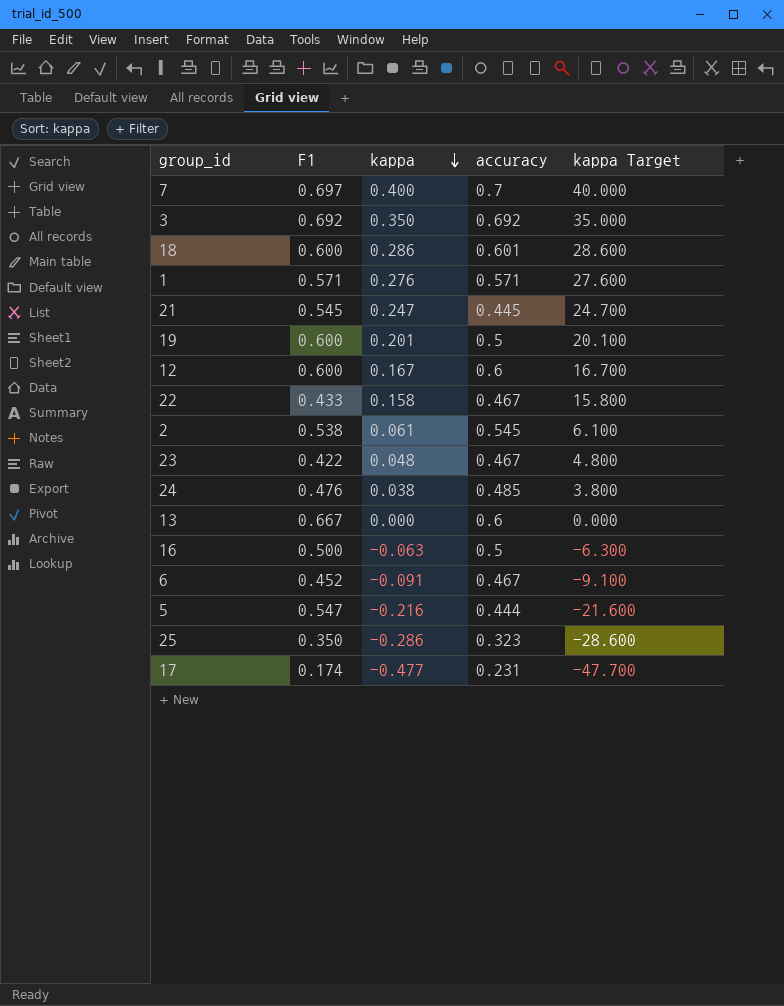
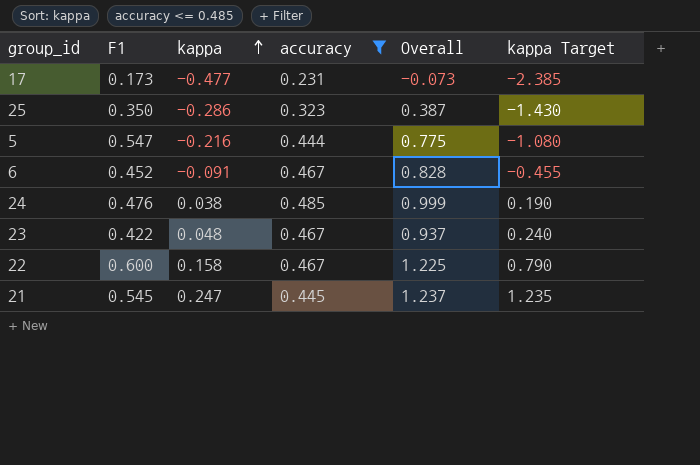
filter: none -> accuracy <= 0.485
row order: kappa descending -> kappa ascending
column Overall | formula: none -> [F1] + [kappa] + [accuracy]
column kappa Target | formula: [kappa] * 100 -> [kappa] * 5
17 | F1: 0.174 -> 0.173
22 | F1: 0.433 -> 0.600

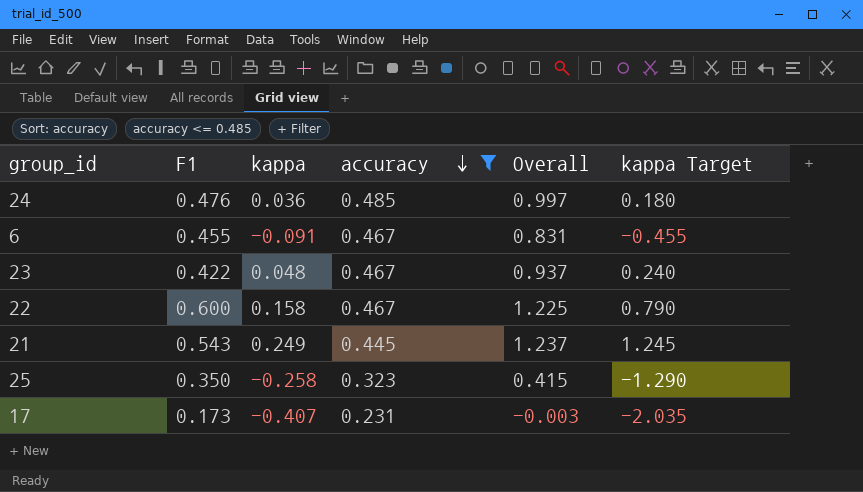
row order: kappa ascending -> accuracy descending
row 5: 0.547 | -0.216 | 0.444 | 0.775 | -1.080 -> none
24 | kappa: 0.038 -> 0.036
24 | Overall: 0.999 -> 0.997
24 | kappa Target: 0.190 -> 0.180
6 | F1: 0.452 -> 0.455
6 | Overall: 0.828 -> 0.831
21 | F1: 0.545 -> 0.543
21 | kappa: 0.247 -> 0.249
21 | kappa Target: 1.235 -> 1.245
25 | kappa: -0.286 -> -0.258
25 | Overall: 0.387 -> 0.415
25 | kappa Target: -1.430 -> -1.290
17 | kappa: -0.477 -> -0.407
17 | Overall: -0.073 -> -0.003
17 | kappa Target: -2.385 -> -2.035

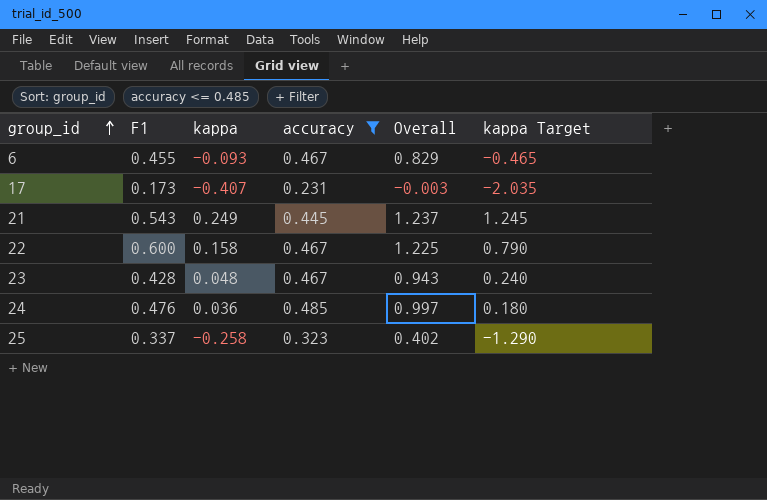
row order: accuracy descending -> group_id ascending
6 | kappa: -0.091 -> -0.093
6 | Overall: 0.831 -> 0.829
6 | kappa Target: -0.455 -> -0.465
23 | F1: 0.422 -> 0.428
23 | Overall: 0.937 -> 0.943
25 | F1: 0.350 -> 0.337
25 | Overall: 0.415 -> 0.402

